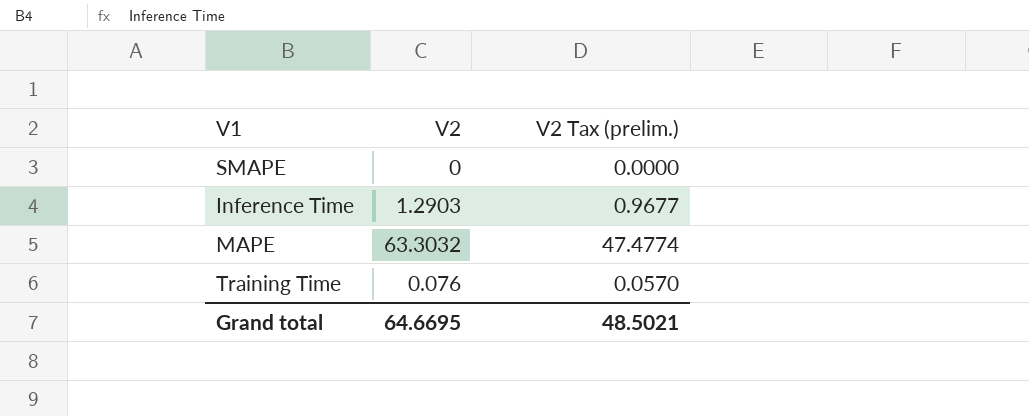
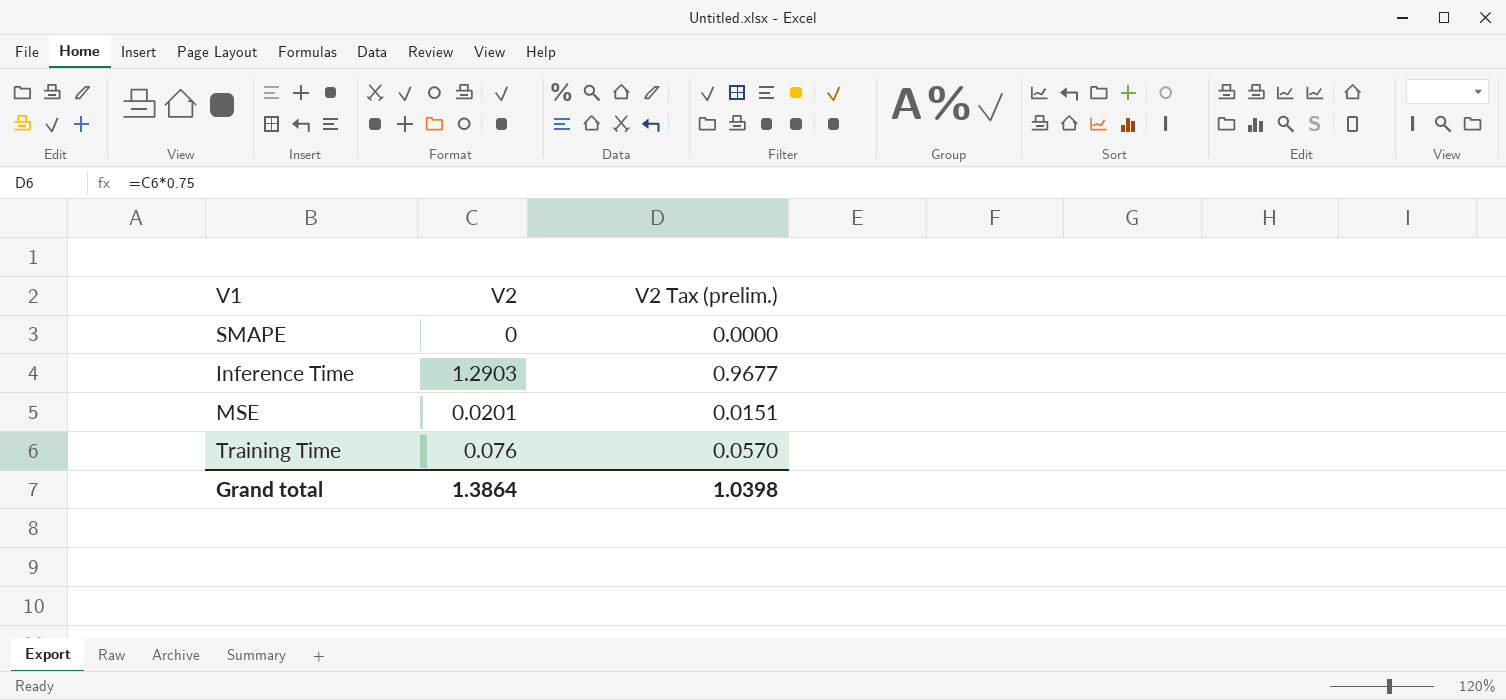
row MAPE: 63.3032 | 47.4774 -> none
row MSE: none -> 0.0201 | 0.0151
Grand total | V2: 64.6695 -> 1.3864
Grand total | V2 Tax (prelim.): 48.5021 -> 1.0398

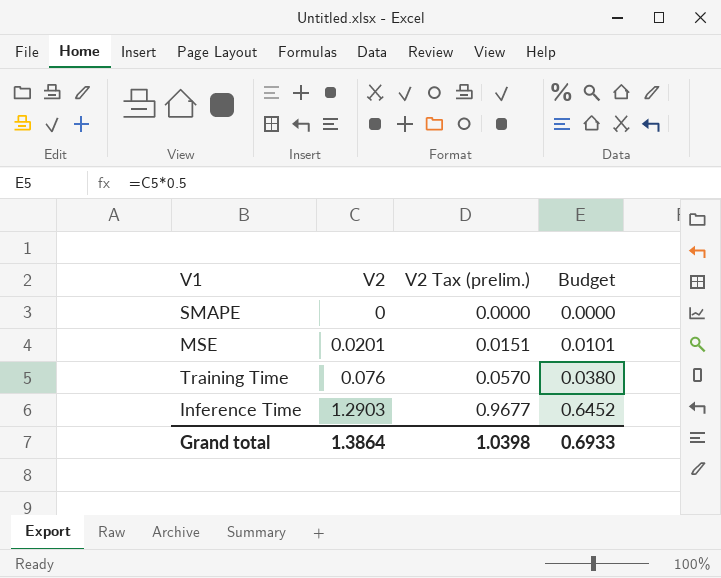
row order: none -> V2 ascending
column Budget | formula: none -> [V2] * 0.5

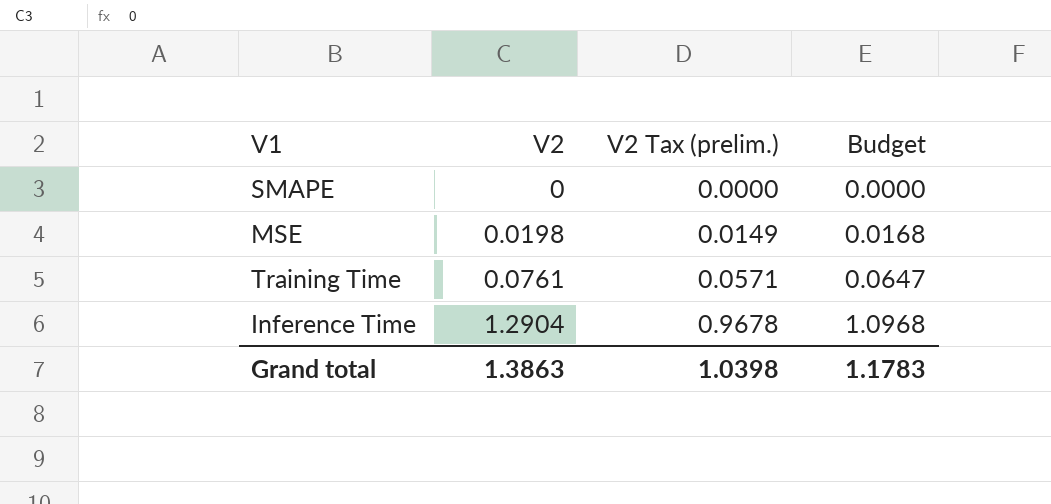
column Budget | formula: [V2] * 0.5 -> [V2] * 0.85
MSE | V2: 0.0201 -> 0.0198
MSE | V2 Tax (prelim.): 0.0151 -> 0.0149
Training Time | V2: 0.076 -> 0.0761
Training Time | V2 Tax (prelim.): 0.0570 -> 0.0571
Inference Time | V2: 1.2903 -> 1.2904
Inference Time | V2 Tax (prelim.): 0.9677 -> 0.9678
Grand total | V2: 1.3864 -> 1.3863
Grand total | Budget: 0.6933 -> 1.1783

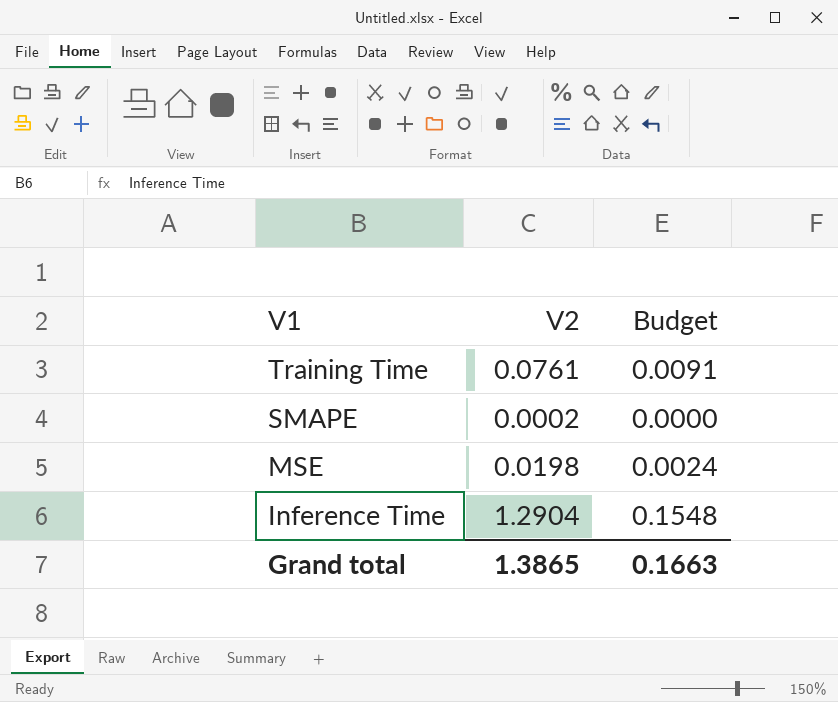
row order: V2 ascending -> V1 descending
column V2 Tax (prelim.) | formula: [V2] * 0.75 -> none
column Budget | formula: [V2] * 0.85 -> [V2] * 0.12
SMAPE | V2: 0 -> 0.0002
Grand total | V2: 1.3863 -> 1.3865
Grand total | Budget: 1.1783 -> 0.1663

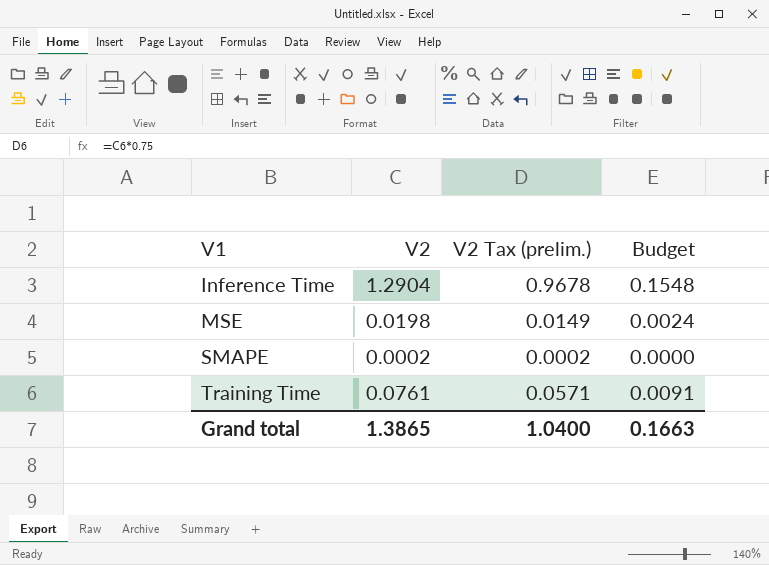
row order: V1 descending -> V1 ascending
column V2 Tax (prelim.) | formula: none -> [V2] * 0.75

